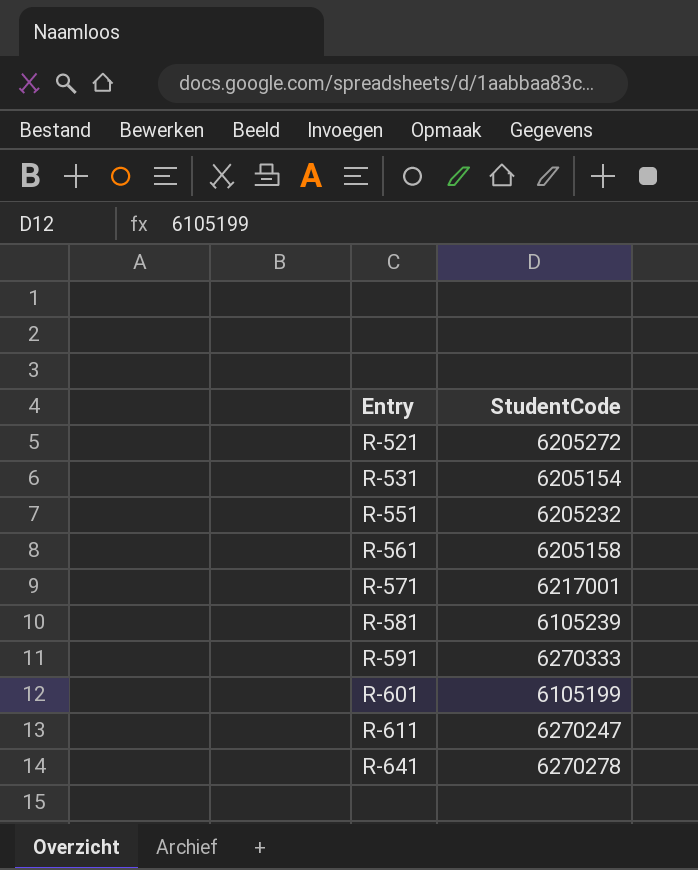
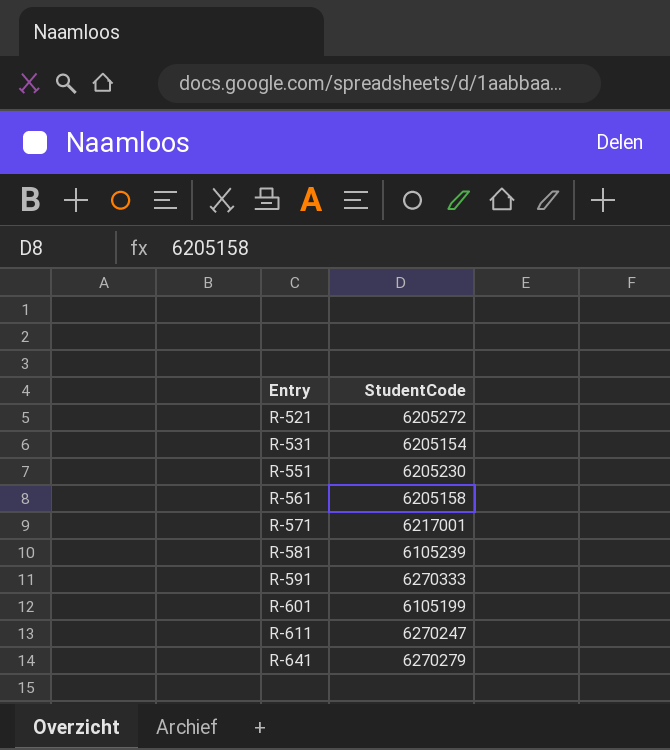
R-551 | StudentCode: 6205232 -> 6205230
R-641 | StudentCode: 6270278 -> 6270279

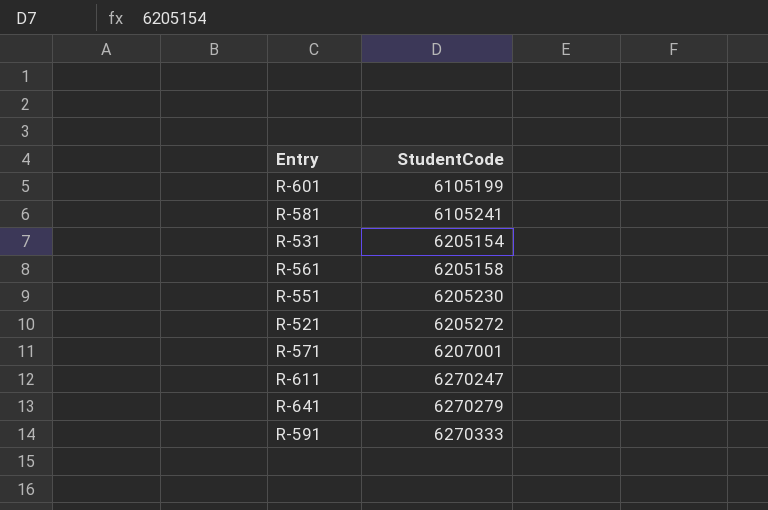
row order: Entry ascending -> StudentCode ascending
R-581 | StudentCode: 6105239 -> 6105241
R-571 | StudentCode: 6217001 -> 6207001

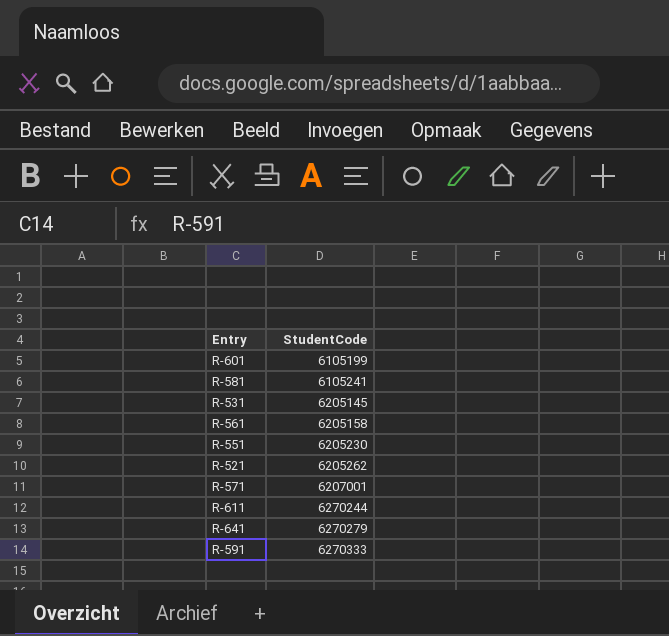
R-531 | StudentCode: 6205154 -> 6205145
R-521 | StudentCode: 6205272 -> 6205262
R-611 | StudentCode: 6270247 -> 6270244

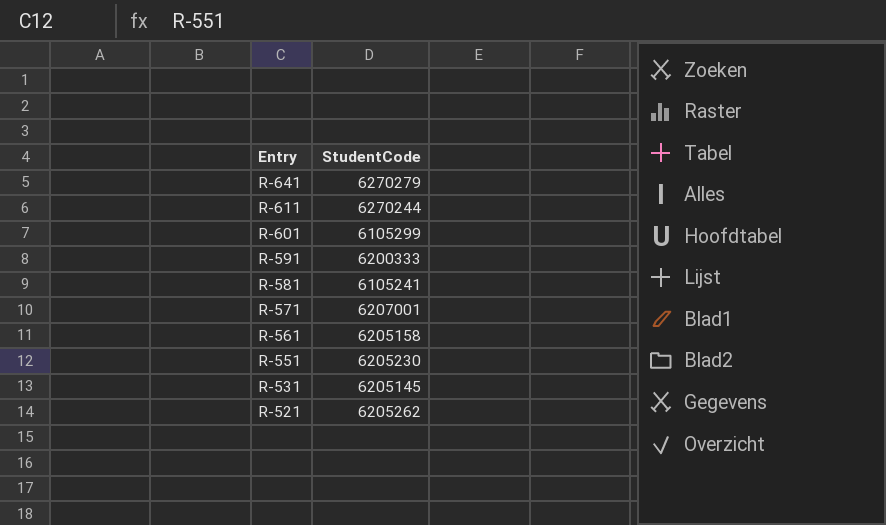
row order: StudentCode ascending -> Entry descending
R-601 | StudentCode: 6105199 -> 6105299
R-591 | StudentCode: 6270333 -> 6200333

